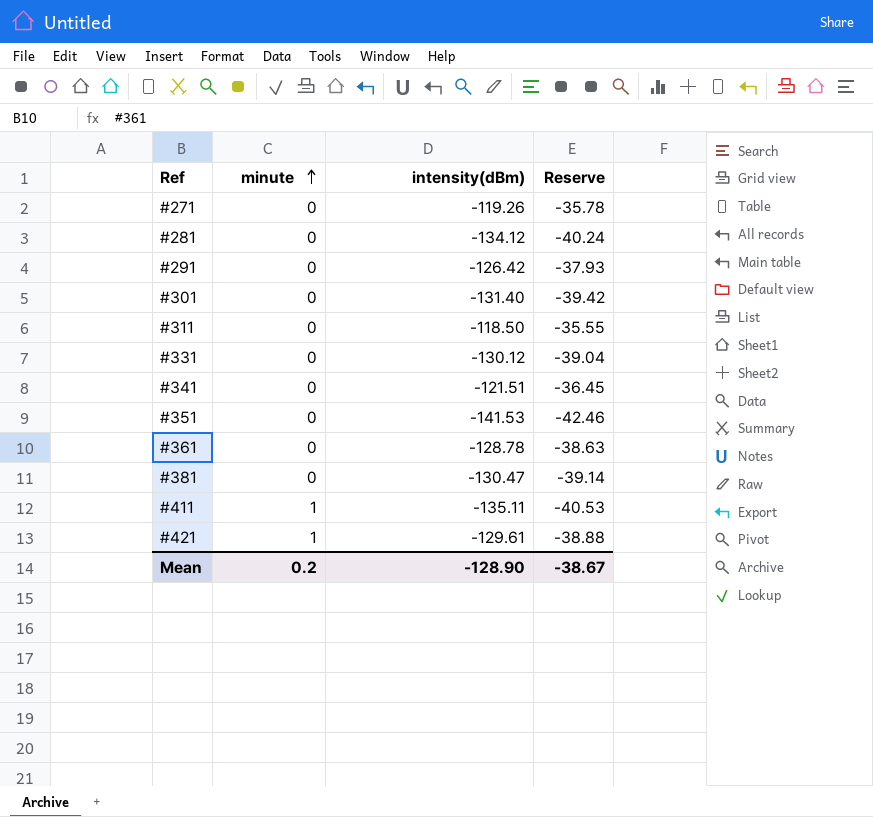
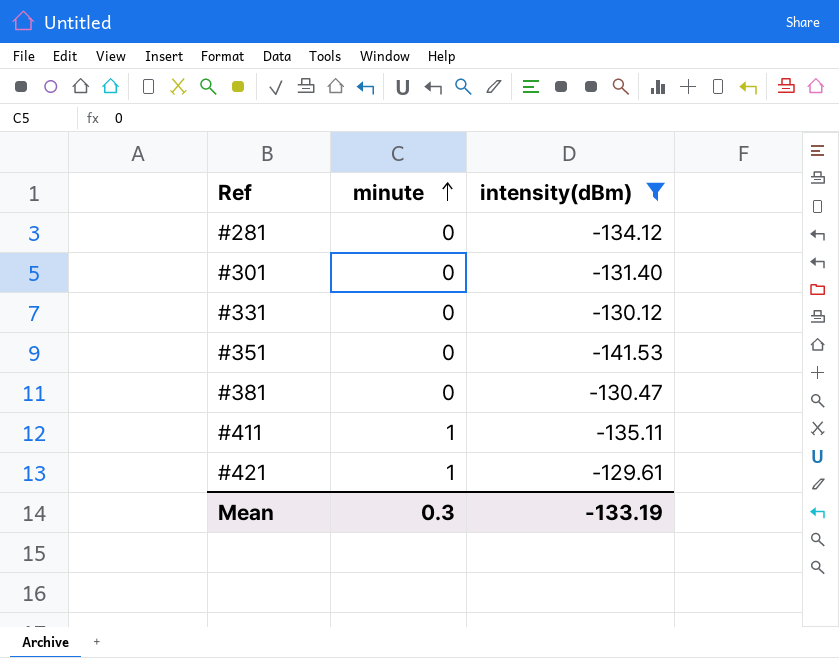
filter: none -> intensity(dBm) <= -129.61
column Reserve | formula: [intensity(dBm)] * 0.3 -> none
Mean | minute: 0.2 -> 0.3
Mean | intensity(dBm): -128.90 -> -133.19

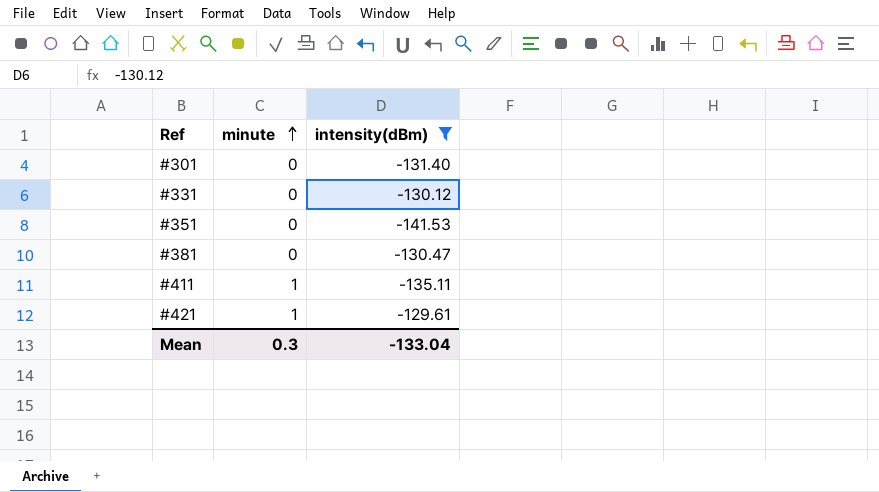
row #281: 0 | -134.12 -> none
Mean | intensity(dBm): -133.19 -> -133.04

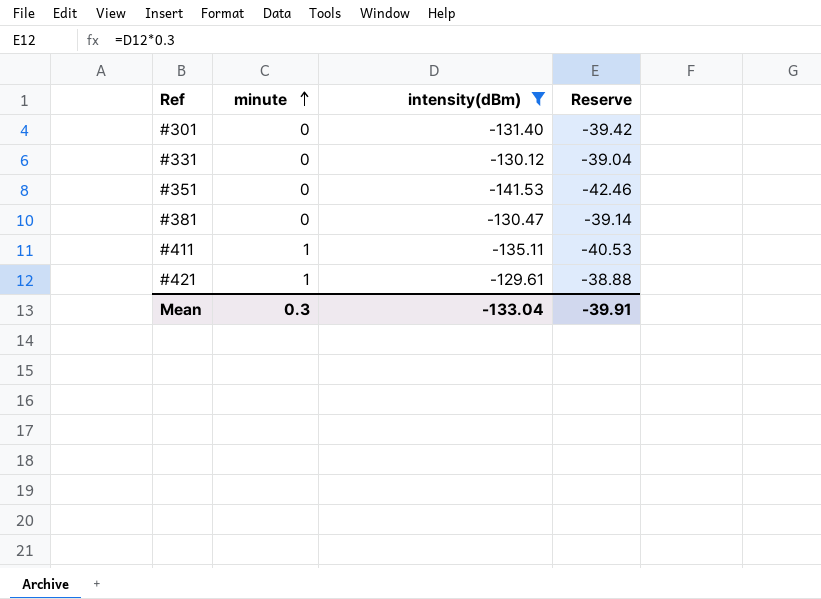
column Reserve | formula: none -> [intensity(dBm)] * 0.3

